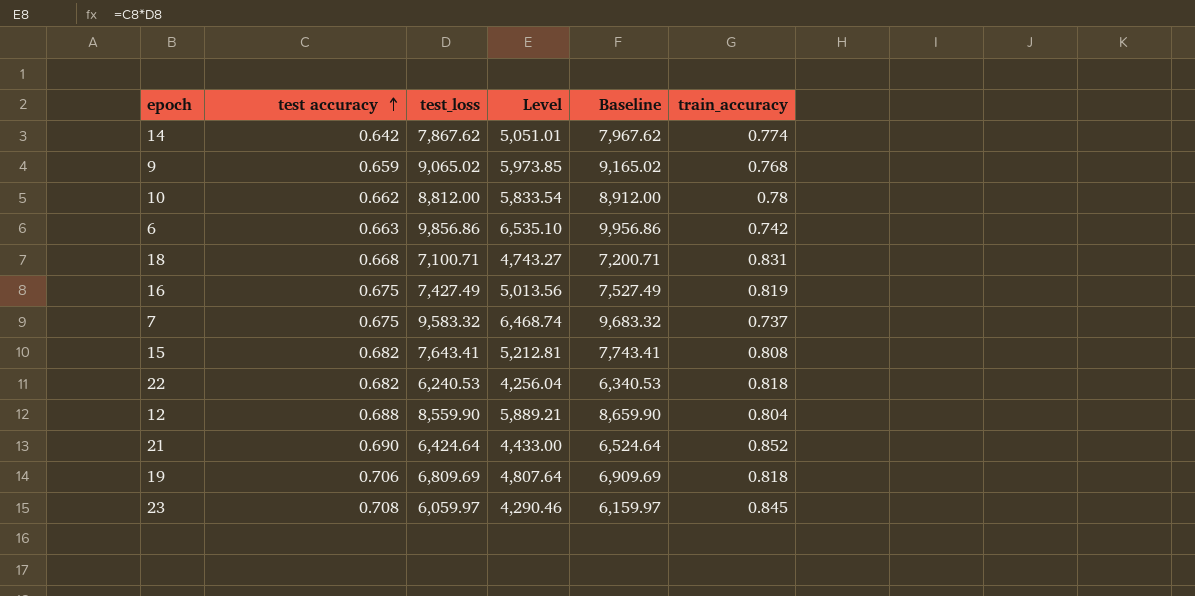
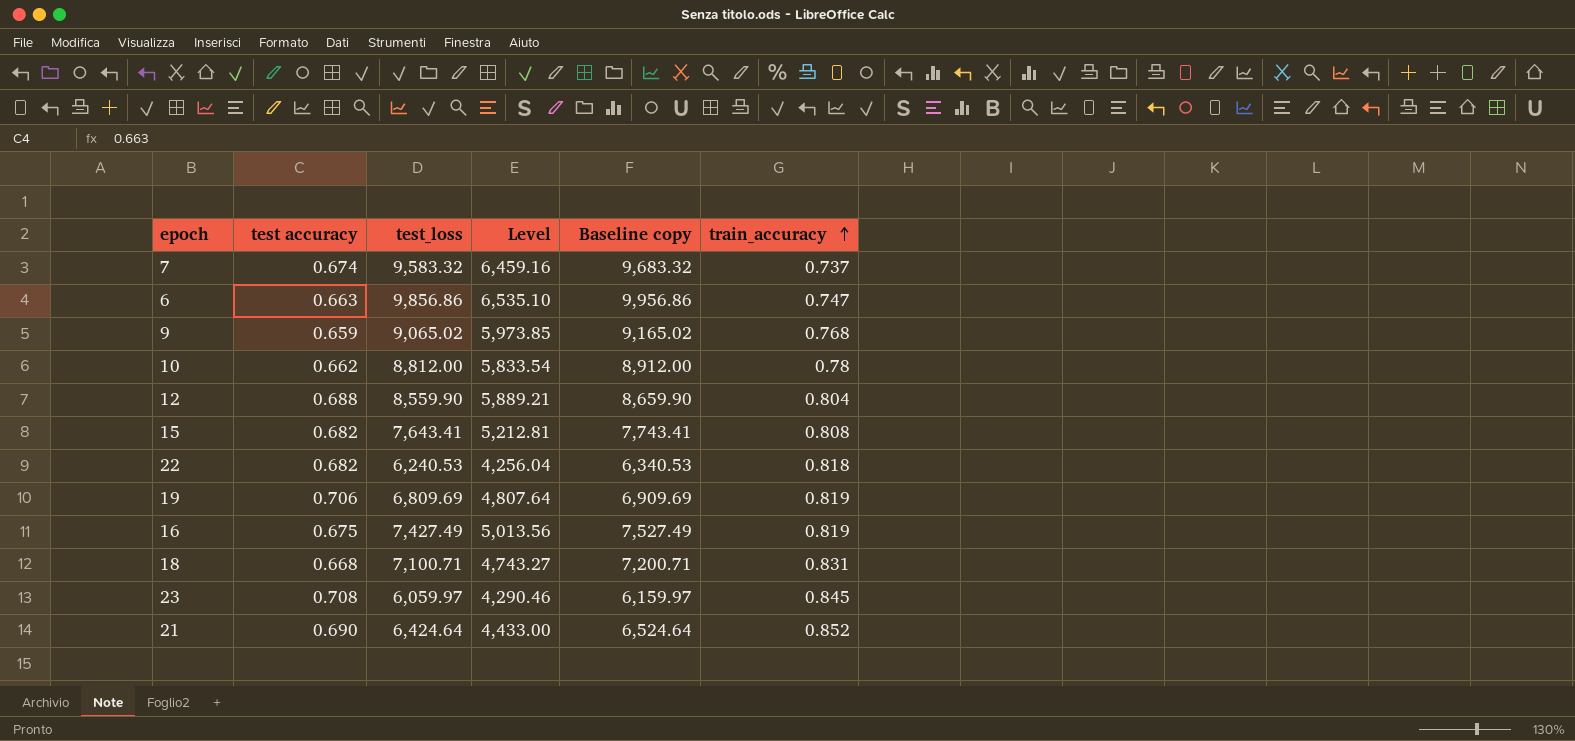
row order: test accuracy ascending -> train_accuracy ascending
column name: Baseline -> Baseline copy
row 14: 0.642 | 7,867.62 | 5,051.01 | 7,967.62 | 0.774 -> none
7 | test accuracy: 0.675 -> 0.674
7 | Level: 6,468.74 -> 6,459.16
6 | train_accuracy: 0.742 -> 0.747
19 | train_accuracy: 0.818 -> 0.819

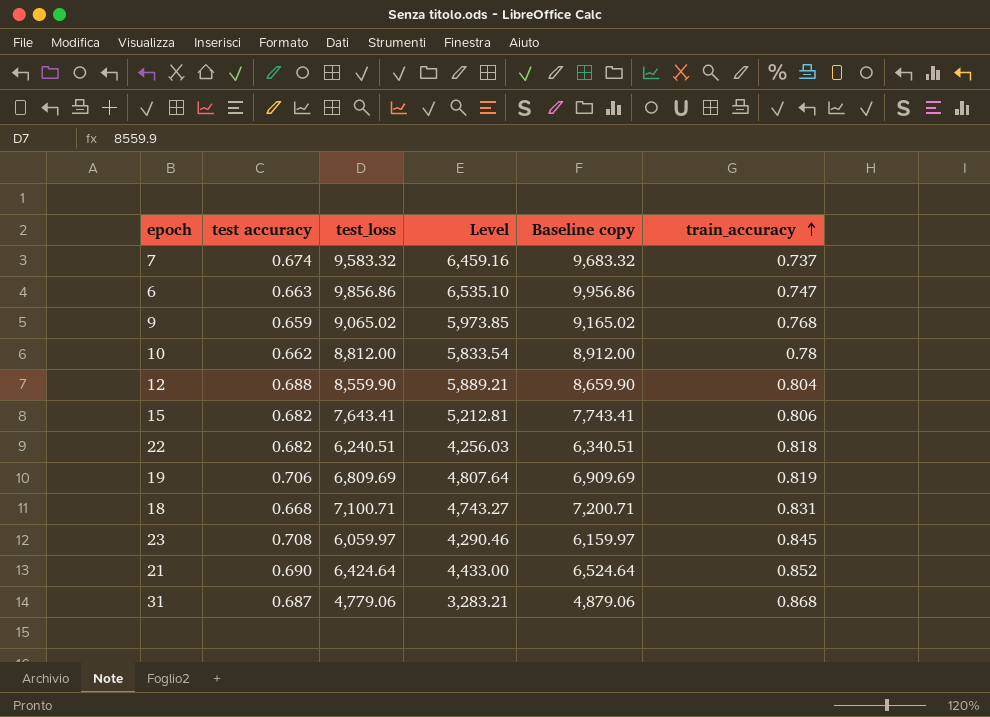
row 16: 0.675 | 7,427.49 | 5,013.56 | 7,527.49 | 0.819 -> none
15 | train_accuracy: 0.808 -> 0.806
22 | test_loss: 6,240.53 -> 6,240.51
22 | Level: 4,256.04 -> 4,256.03
22 | Baseline copy: 6,340.53 -> 6,340.51
row 31: none -> 0.687 | 4,779.06 | 3,283.21 | 4,879.06 | 0.868

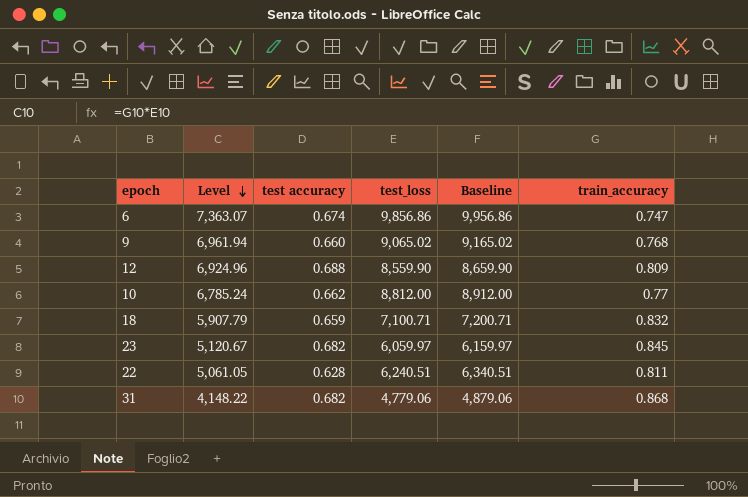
row order: train_accuracy ascending -> Level descending
column Level | formula: [test accuracy] * [test_loss] -> [test_loss] * [train_accuracy]
column Level | position: 4 -> 2
column name: Baseline copy -> Baseline
row 7: 0.674 | 9,583.32 | 6,459.16 | 9,683.32 | 0.737 -> none
row 15: 0.682 | 7,643.41 | 5,212.81 | 7,743.41 | 0.806 -> none
row 19: 0.706 | 6,809.69 | 4,807.64 | 6,909.69 | 0.819 -> none
row 21: 0.690 | 6,424.64 | 4,433.00 | 6,524.64 | 0.852 -> none
6 | test accuracy: 0.663 -> 0.674
9 | test accuracy: 0.659 -> 0.660
12 | train_accuracy: 0.804 -> 0.809
10 | train_accuracy: 0.78 -> 0.77
18 | test accuracy: 0.668 -> 0.659
18 | train_accuracy: 0.831 -> 0.832
23 | test accuracy: 0.708 -> 0.682
22 | test accuracy: 0.682 -> 0.628
22 | train_accuracy: 0.818 -> 0.811
31 | test accuracy: 0.687 -> 0.682

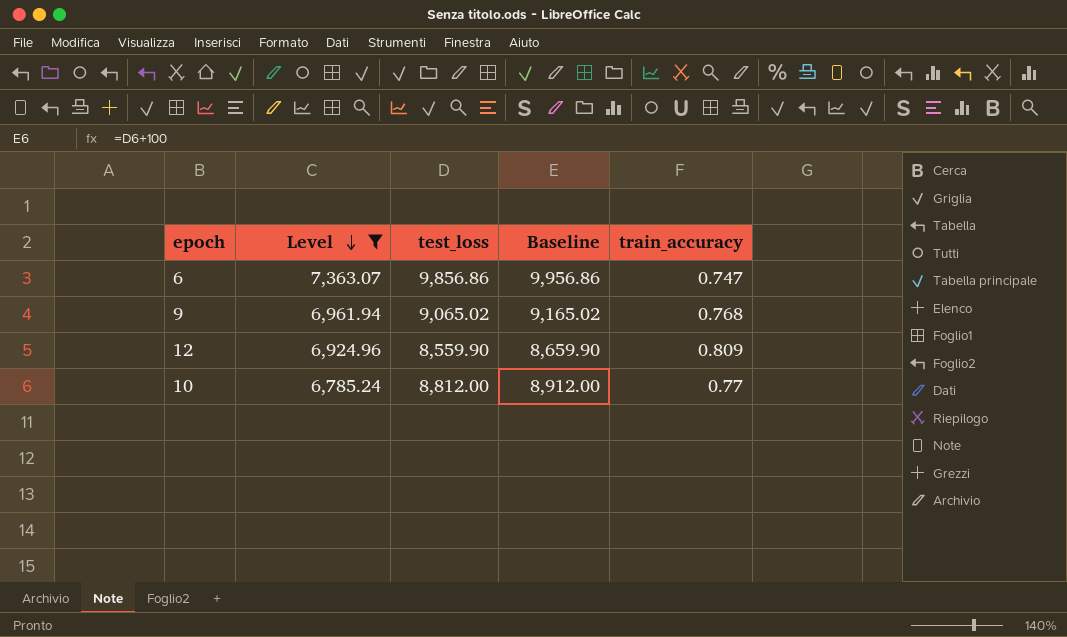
filter: none -> Level >= 6,785.24
column test accuracy | position: 3 -> none

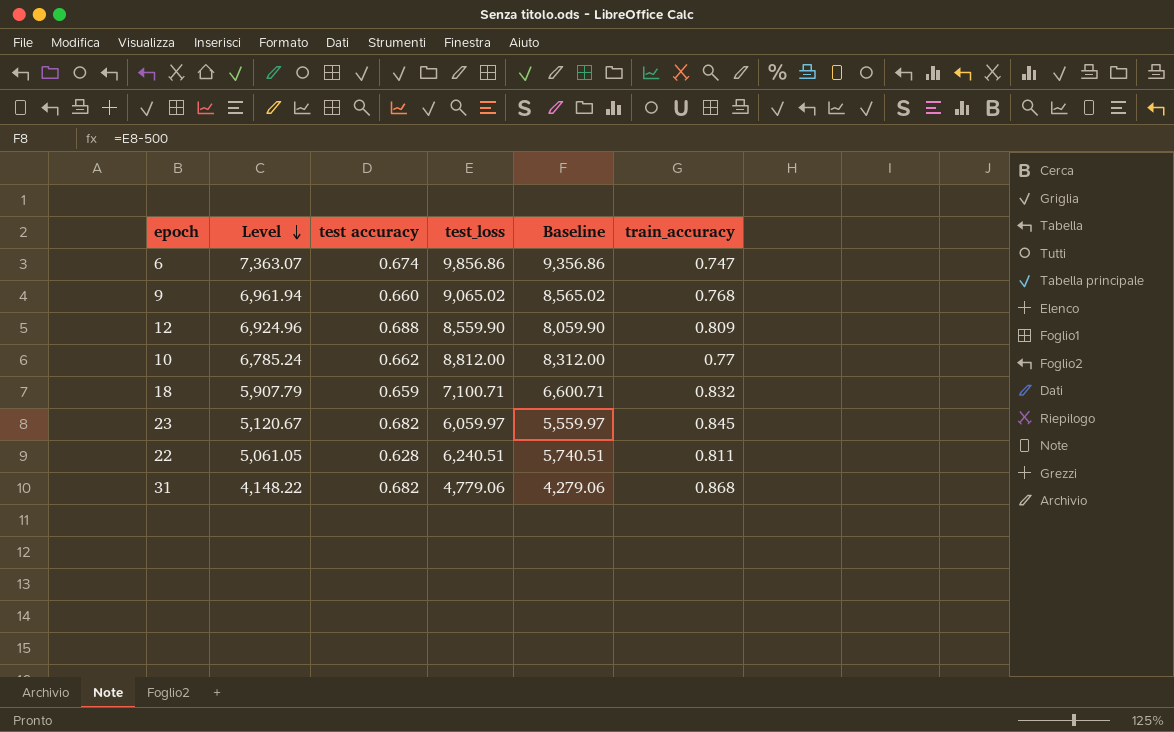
filter: Level >= 6,785.24 -> none
column test accuracy | position: none -> 3
column Baseline | formula: [test_loss] + 100 -> [test_loss] - 500

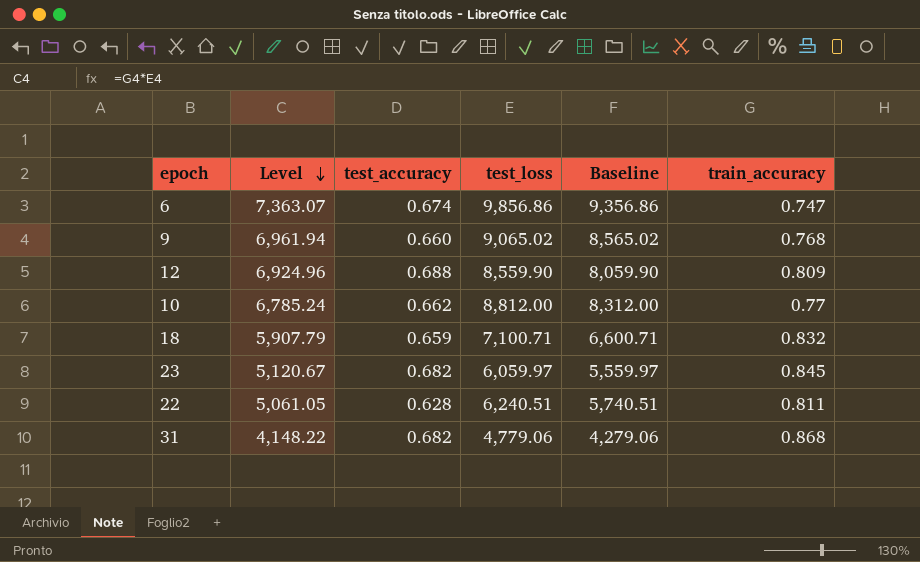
column name: test accuracy -> test_accuracy

